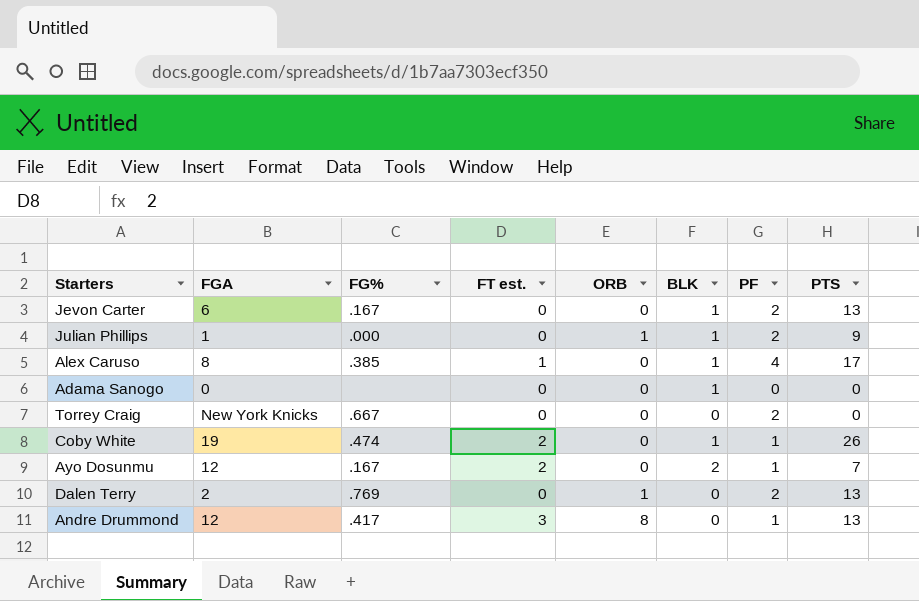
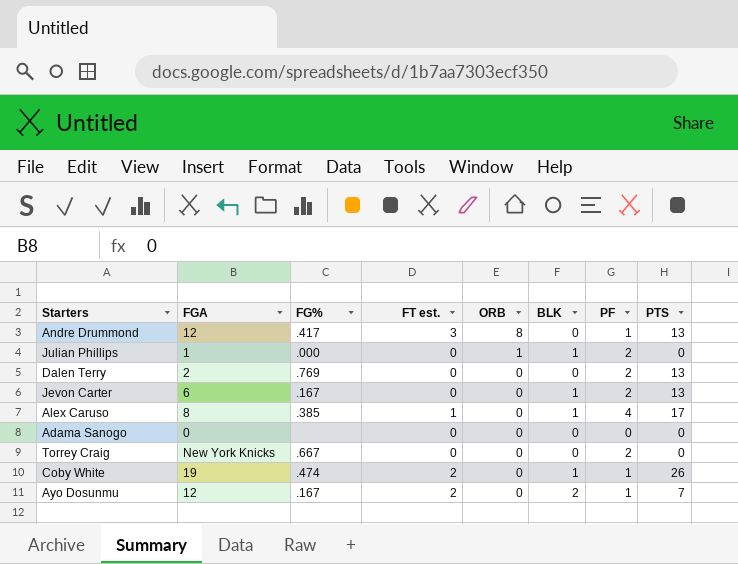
row order: none -> ORB descending
Julian Phillips | PTS: 9 -> 0
Dalen Terry | ORB: 1 -> 0
Adama Sanogo | BLK: 1 -> 0

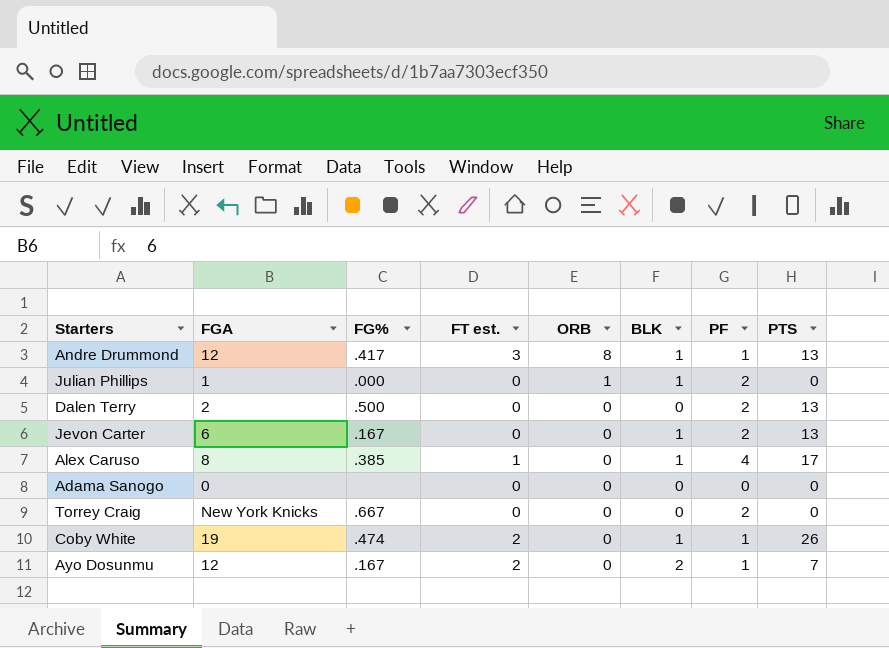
Andre Drummond | BLK: 0 -> 1
Dalen Terry | FG%: .769 -> .500

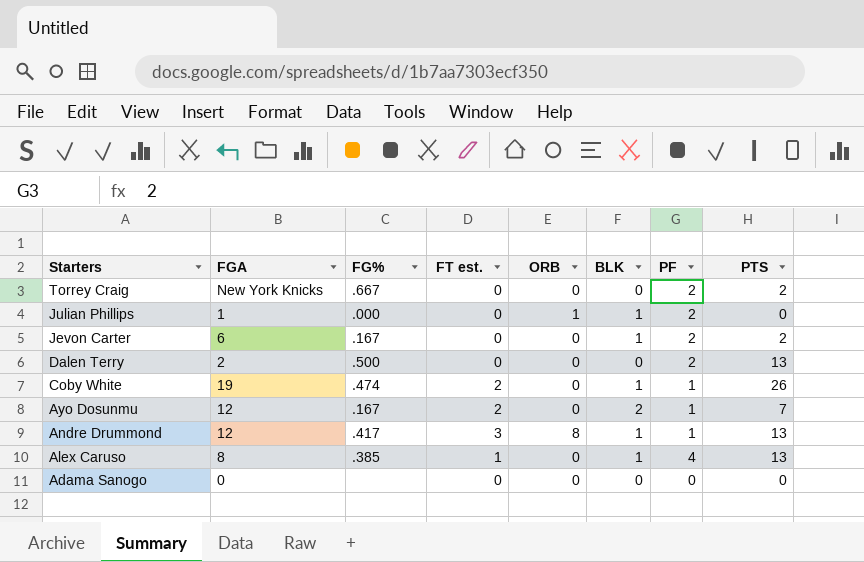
row order: ORB descending -> Starters descending
Torrey Craig | PTS: 0 -> 2
Jevon Carter | PTS: 13 -> 2
Alex Caruso | PTS: 17 -> 13

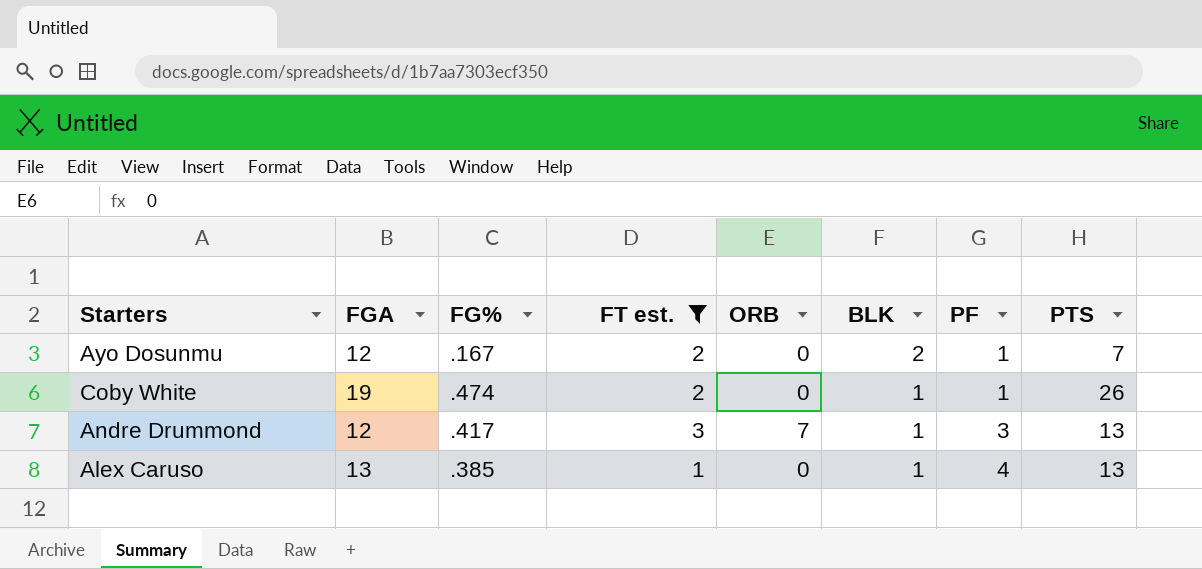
filter: none -> FT est. != 0
row order: Starters descending -> BLK descending
Andre Drummond | ORB: 8 -> 7
Andre Drummond | PF: 1 -> 3
Alex Caruso | FGA: 8 -> 13

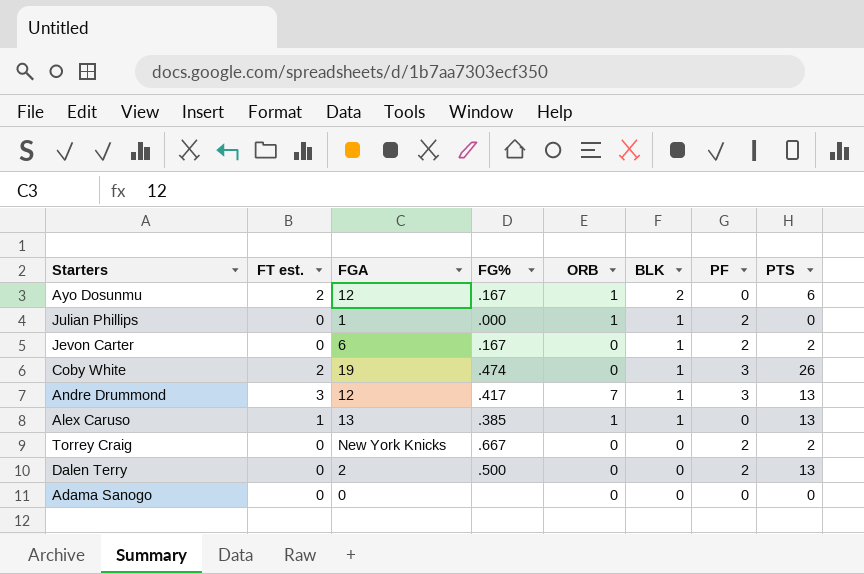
filter: FT est. != 0 -> none
column FT est. | position: 4 -> 2
Ayo Dosunmu | ORB: 0 -> 1
Ayo Dosunmu | PF: 1 -> 0
Ayo Dosunmu | PTS: 7 -> 6
Coby White | PF: 1 -> 3
Alex Caruso | ORB: 0 -> 1
Alex Caruso | PF: 4 -> 0

